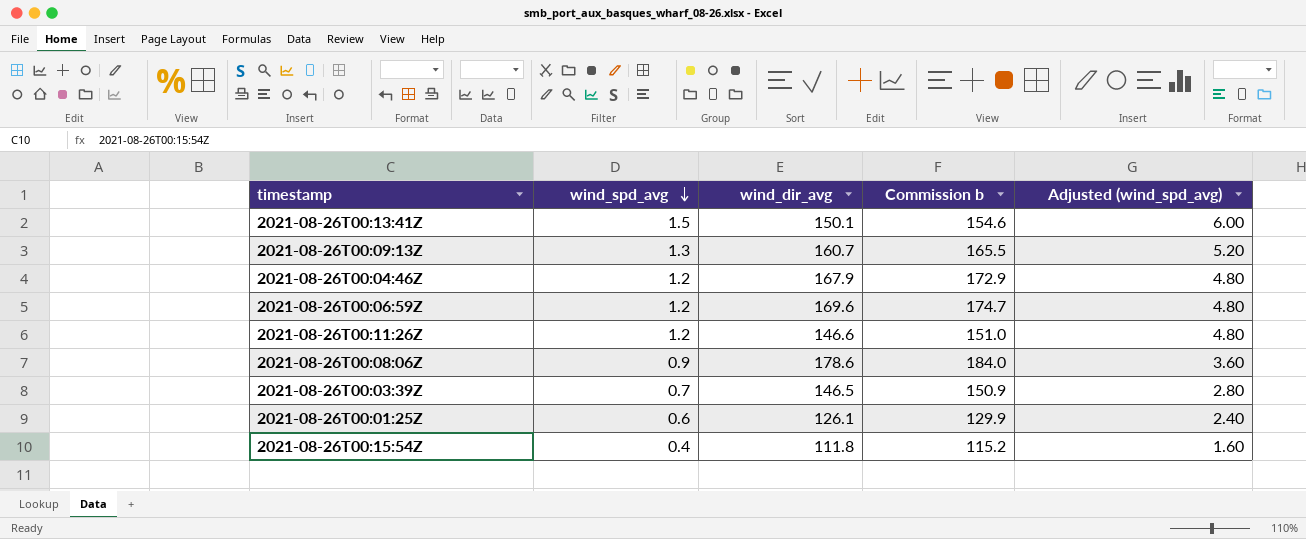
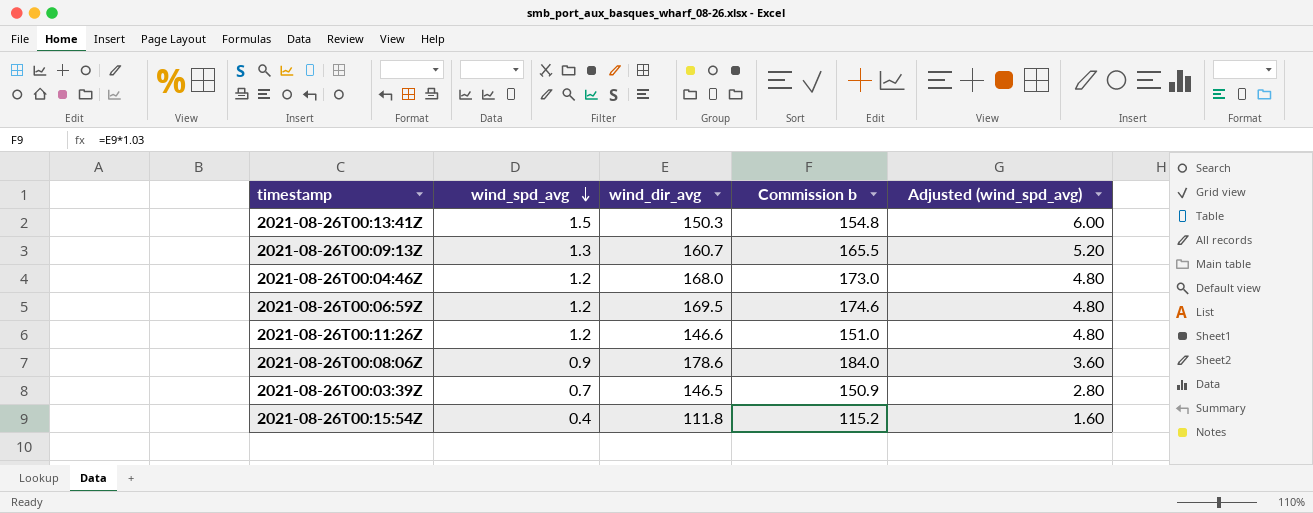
row 2021-08-26T00:01:25Z: 0.6 | 126.1 | 129.9 | 2.40 -> none
2021-08-26T00:13:41Z | wind_dir_avg: 150.1 -> 150.3
2021-08-26T00:13:41Z | Commission b: 154.6 -> 154.8
2021-08-26T00:04:46Z | wind_dir_avg: 167.9 -> 168.0
2021-08-26T00:04:46Z | Commission b: 172.9 -> 173.0
2021-08-26T00:06:59Z | wind_dir_avg: 169.6 -> 169.5
2021-08-26T00:06:59Z | Commission b: 174.7 -> 174.6

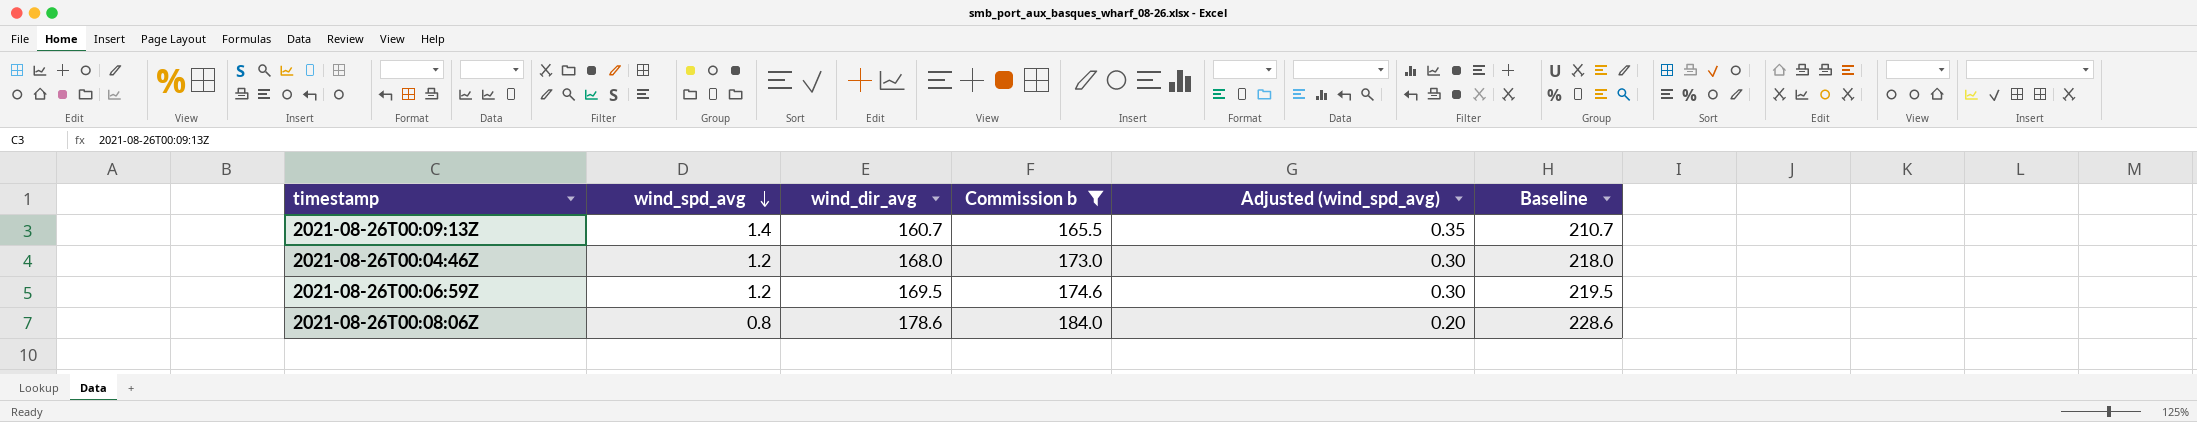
filter: none -> Commission b >= 165.5
column Adjusted (wind_spd_avg) | formula: [wind_spd_avg] * 4 -> [wind_spd_avg] * 0.25
column Baseline | formula: none -> [wind_dir_avg] + 50
2021-08-26T00:09:13Z | wind_spd_avg: 1.3 -> 1.4
2021-08-26T00:08:06Z | wind_spd_avg: 0.9 -> 0.8

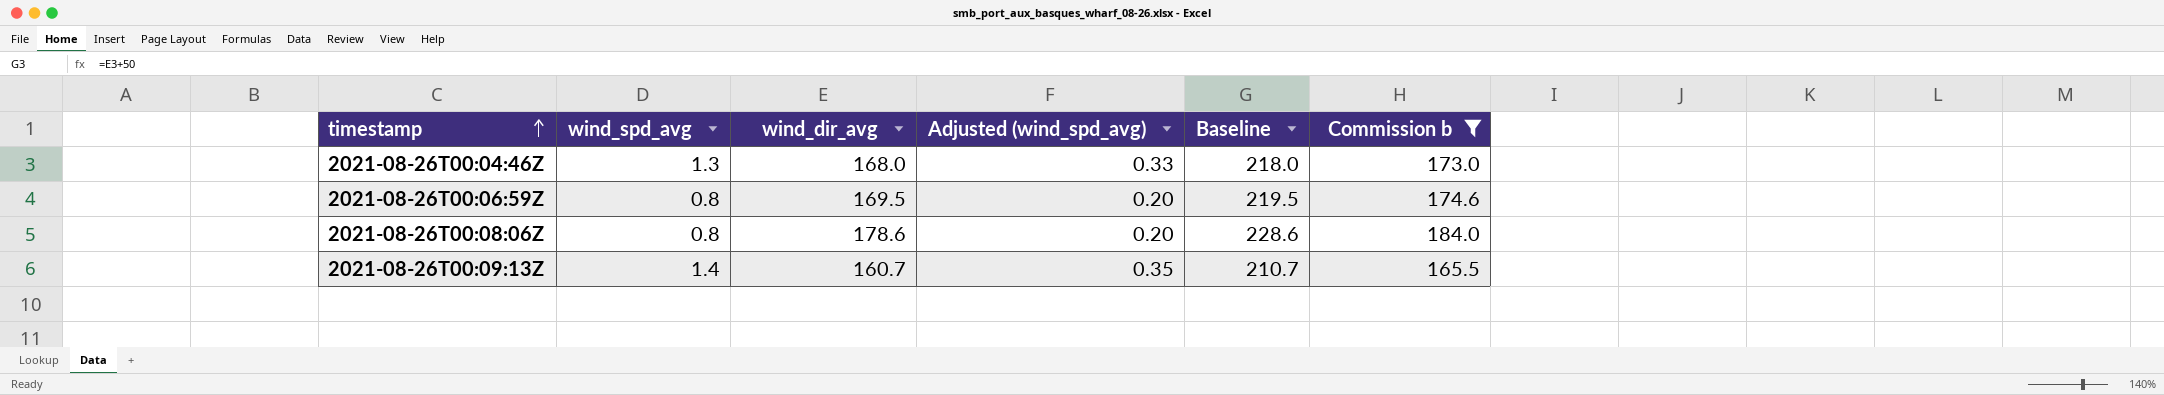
row order: wind_spd_avg descending -> timestamp ascending
column Commission b | position: 4 -> 6
2021-08-26T00:04:46Z | wind_spd_avg: 1.2 -> 1.3
2021-08-26T00:04:46Z | Adjusted (wind_spd_avg): 0.30 -> 0.33
2021-08-26T00:06:59Z | wind_spd_avg: 1.2 -> 0.8
2021-08-26T00:06:59Z | Adjusted (wind_spd_avg): 0.30 -> 0.20

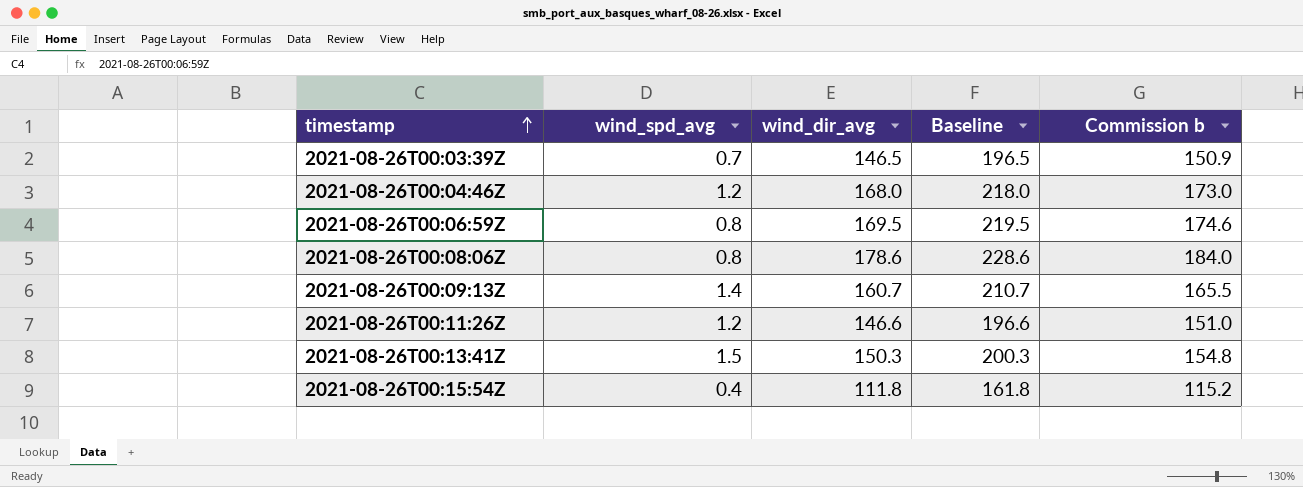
filter: Commission b >= 165.5 -> none
column Adjusted (wind_spd_avg) | formula: [wind_spd_avg] * 0.25 -> none
2021-08-26T00:04:46Z | wind_spd_avg: 1.3 -> 1.2

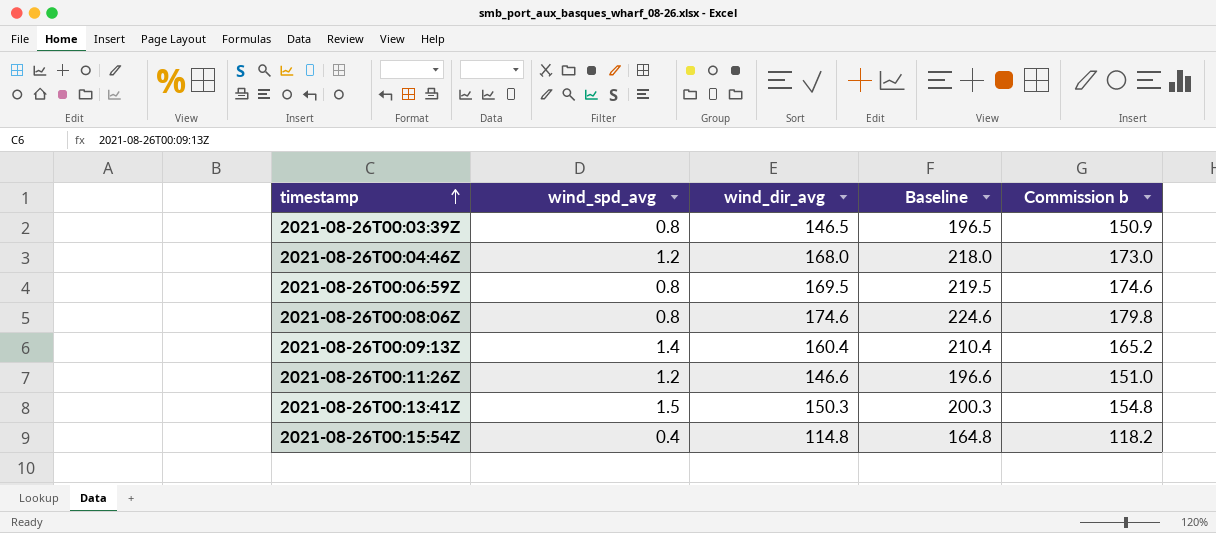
2021-08-26T00:03:39Z | wind_spd_avg: 0.7 -> 0.8
2021-08-26T00:08:06Z | wind_dir_avg: 178.6 -> 174.6
2021-08-26T00:08:06Z | Baseline: 228.6 -> 224.6
2021-08-26T00:08:06Z | Commission b: 184.0 -> 179.8
2021-08-26T00:09:13Z | wind_dir_avg: 160.7 -> 160.4
2021-08-26T00:09:13Z | Baseline: 210.7 -> 210.4
2021-08-26T00:09:13Z | Commission b: 165.5 -> 165.2
2021-08-26T00:15:54Z | wind_dir_avg: 111.8 -> 114.8
2021-08-26T00:15:54Z | Baseline: 161.8 -> 164.8
2021-08-26T00:15:54Z | Commission b: 115.2 -> 118.2

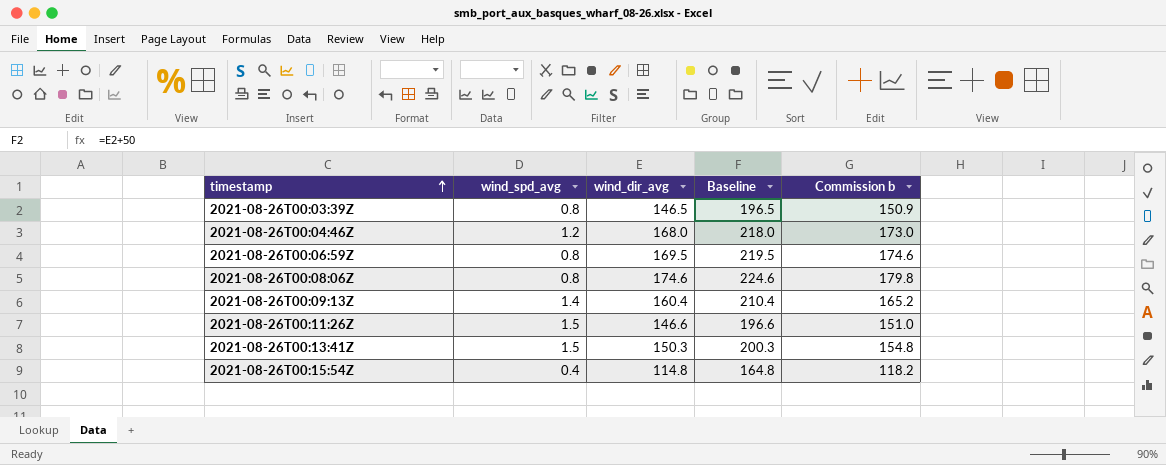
2021-08-26T00:11:26Z | wind_spd_avg: 1.2 -> 1.5

